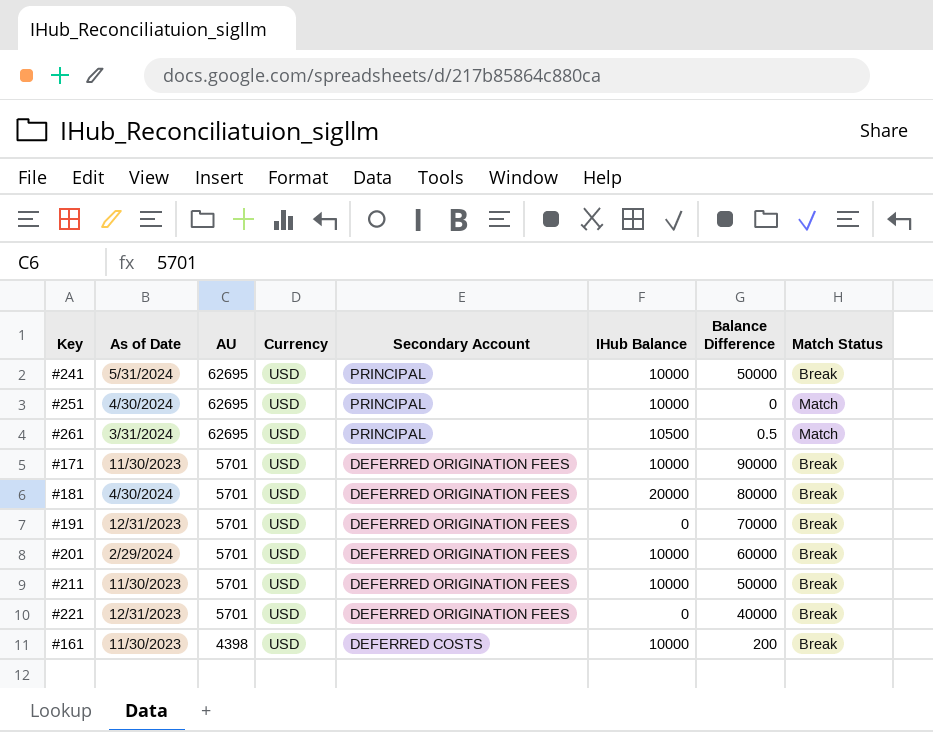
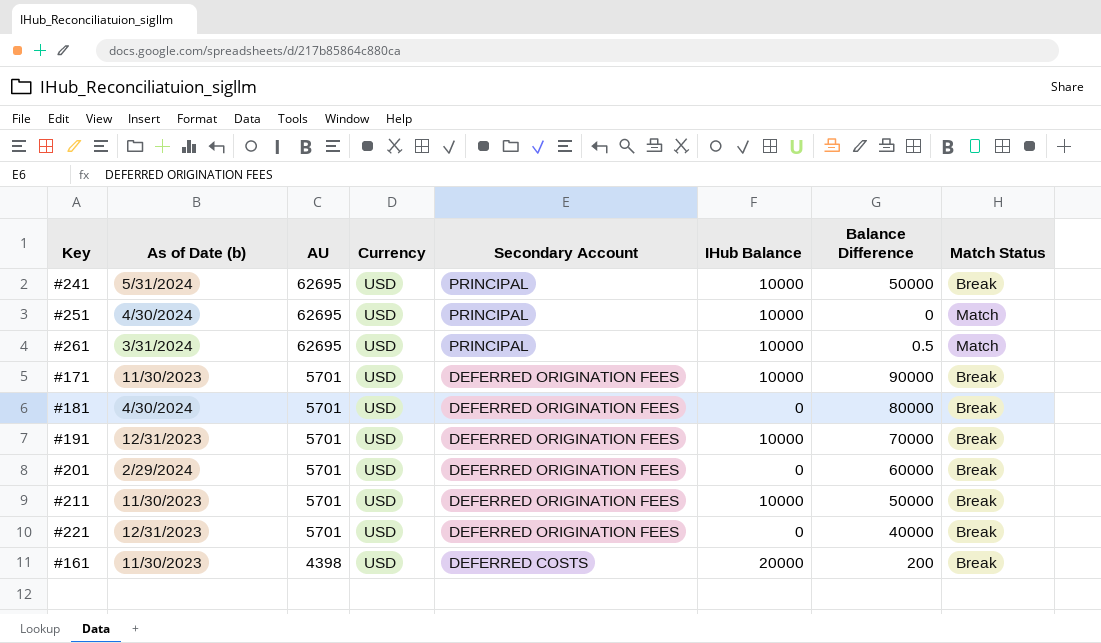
column name: As of Date -> As of Date (b)
#261 | IHub Balance: 10500 -> 10000
#181 | IHub Balance: 20000 -> 0
#191 | IHub Balance: 0 -> 10000
#201 | IHub Balance: 10000 -> 0
#161 | IHub Balance: 10000 -> 20000

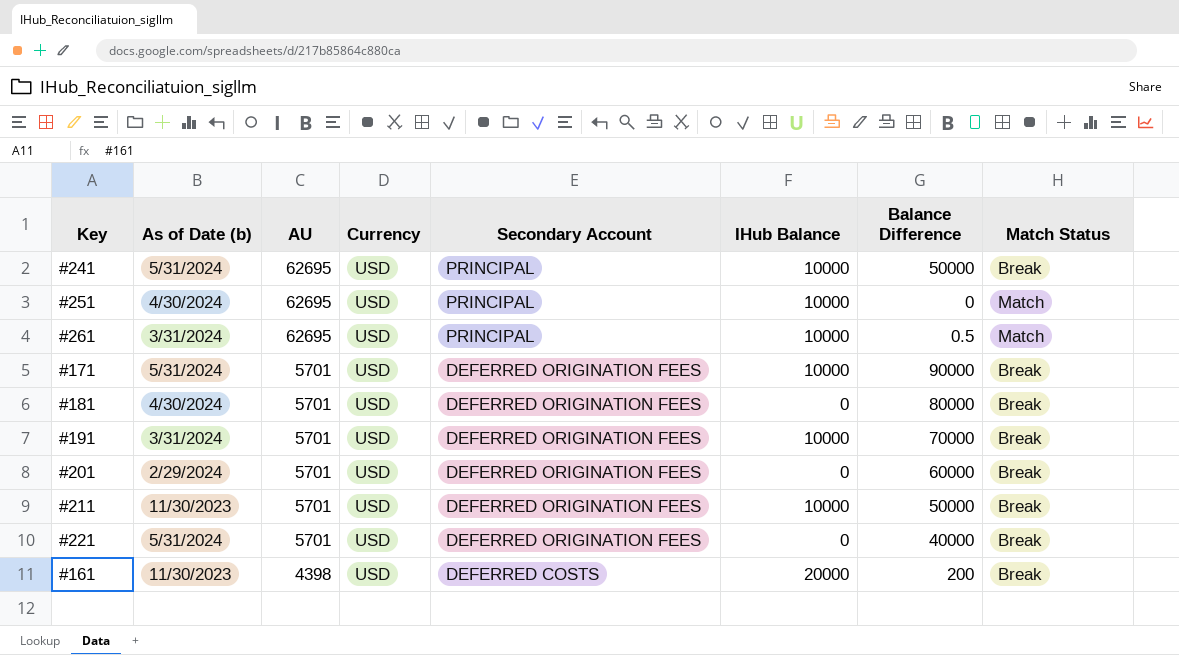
#171 | As of Date (b): 11/30/2023 -> 5/31/2024
#191 | As of Date (b): 12/31/2023 -> 3/31/2024
#221 | As of Date (b): 12/31/2023 -> 5/31/2024

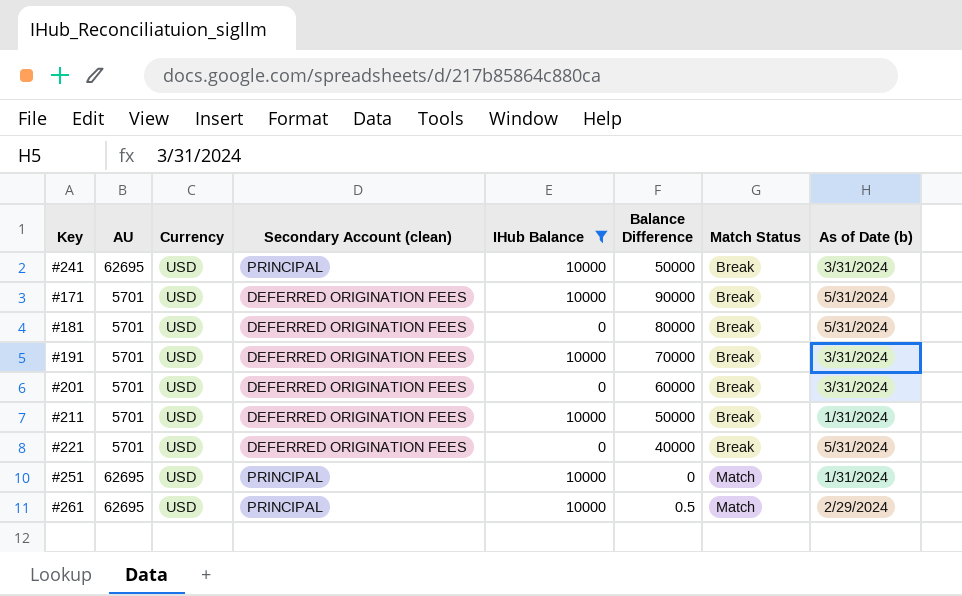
filter: none -> IHub Balance != 20000
row order: AU descending -> Match Status ascending
column name: Secondary Account -> Secondary Account (clean)
column As of Date (b) | position: 2 -> 8
#241 | As of Date (b): 5/31/2024 -> 3/31/2024
#181 | As of Date (b): 4/30/2024 -> 5/31/2024
#201 | As of Date (b): 2/29/2024 -> 3/31/2024
#211 | As of Date (b): 11/30/2023 -> 1/31/2024
#251 | As of Date (b): 4/30/2024 -> 1/31/2024
#261 | As of Date (b): 3/31/2024 -> 2/29/2024

